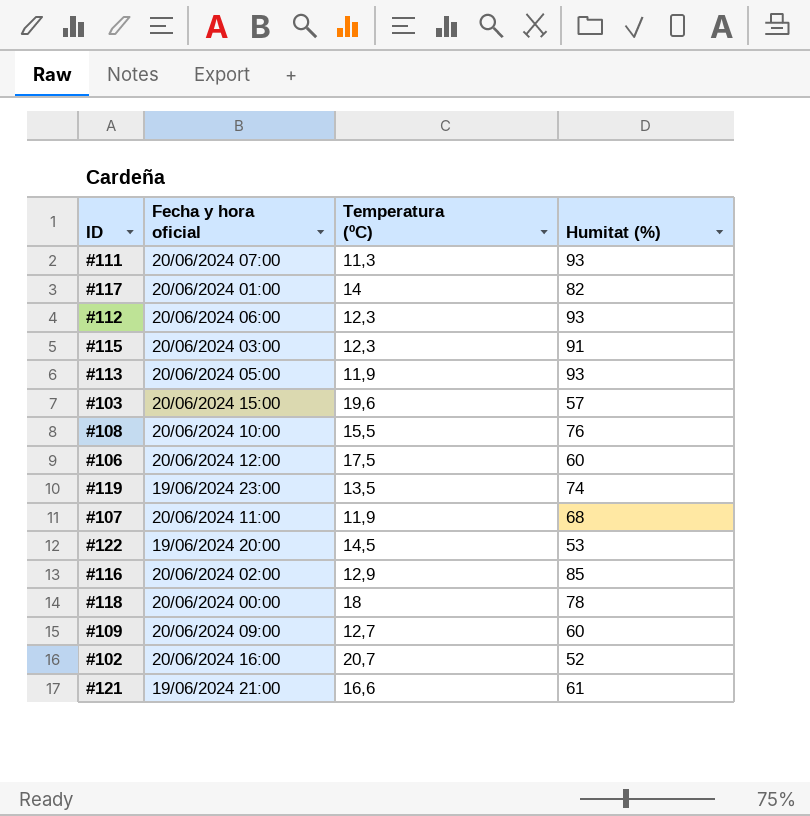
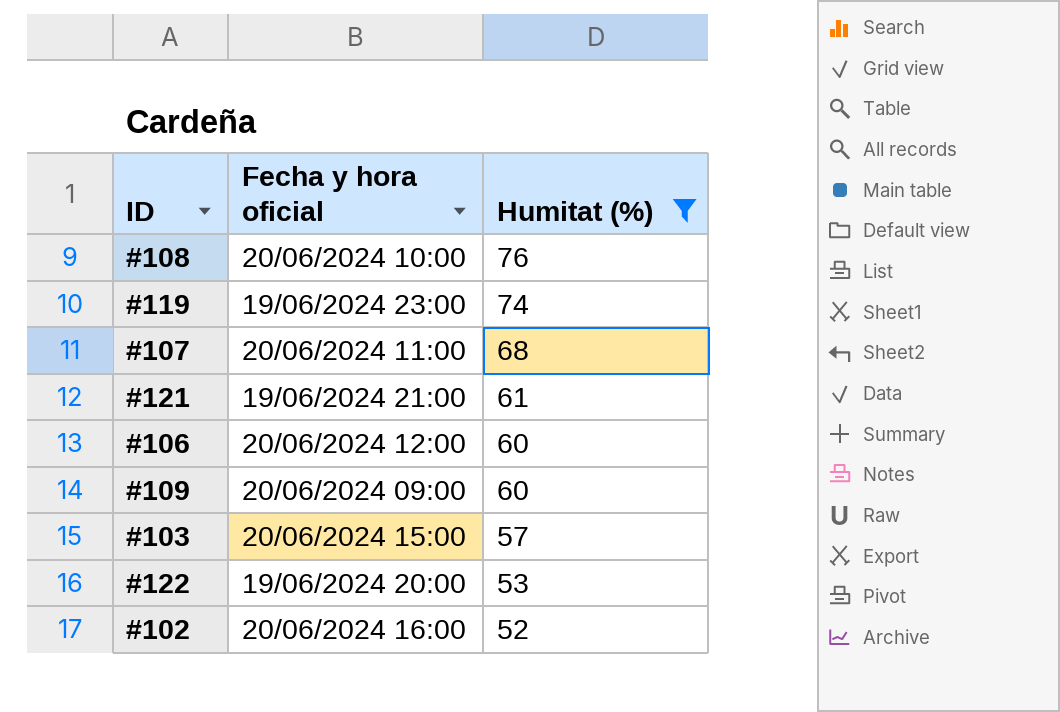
filter: none -> Humitat (%) <= 76
row order: none -> Humitat (%) descending
column Temperatura (ºC) | position: 3 -> none

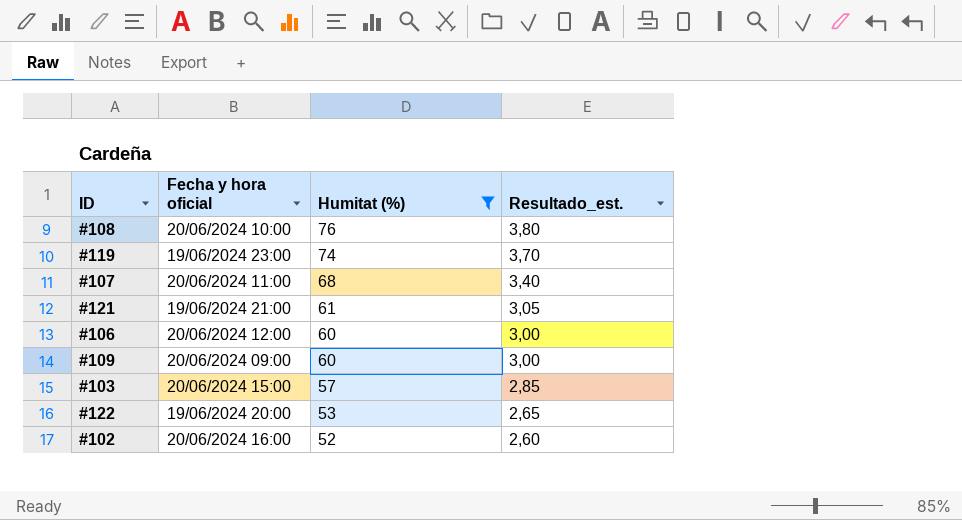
column Resultado_est. | formula: none -> [Humitat (%)] * 0,05

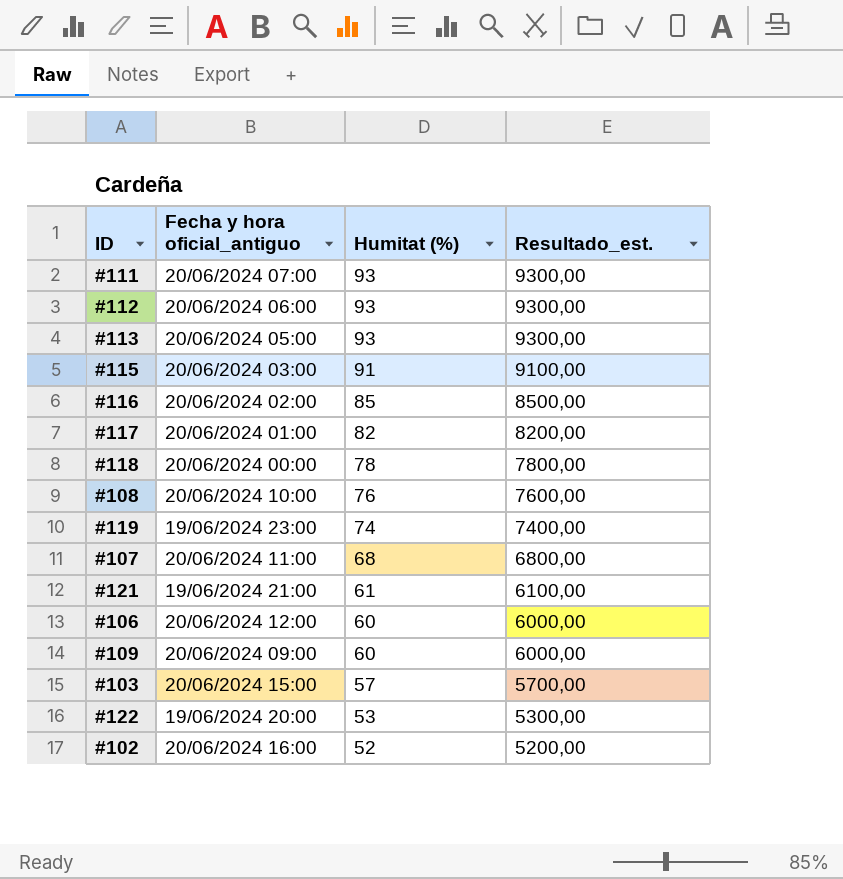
filter: Humitat (%) <= 76 -> none
column name: Fecha y hora oficial -> Fecha y hora oficial_antiguo
column Resultado_est. | formula: [Humitat (%)] * 0,05 -> [Humitat (%)] * 100

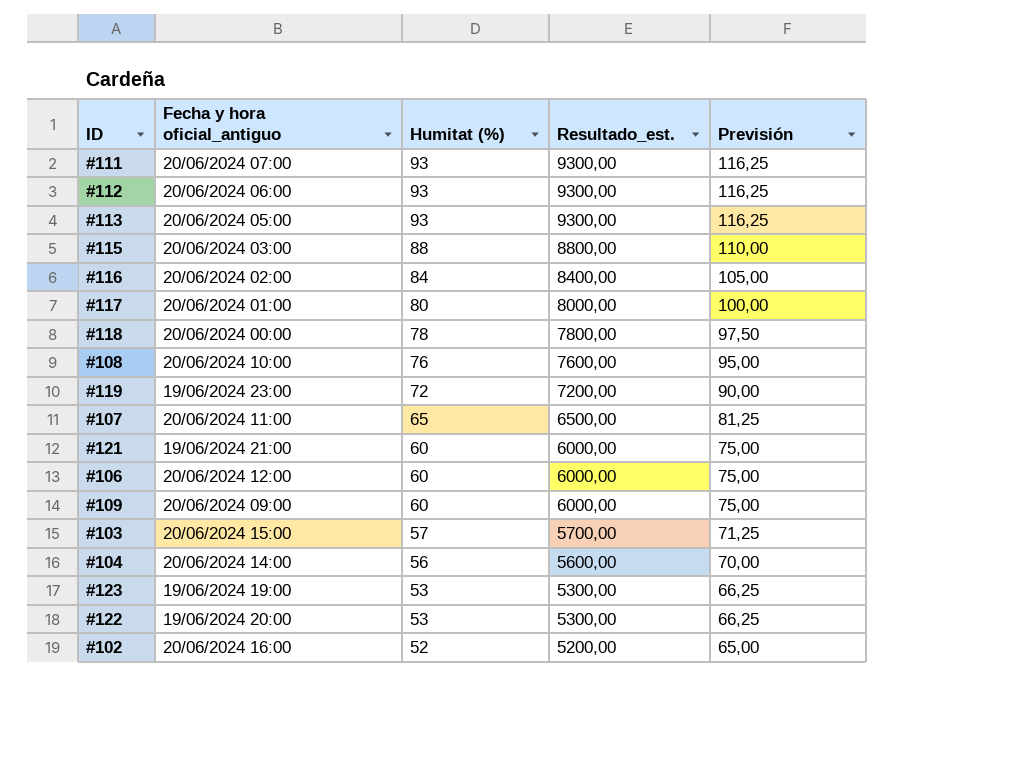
column Previsión | formula: none -> [Humitat (%)] * 1,25
#115 | Humitat (%): 91 -> 88
#115 | Resultado_est.: 9100,00 -> 8800,00
#116 | Humitat (%): 85 -> 84
#116 | Resultado_est.: 8500,00 -> 8400,00
#117 | Humitat (%): 82 -> 80
#117 | Resultado_est.: 8200,00 -> 8000,00
#119 | Humitat (%): 74 -> 72
#119 | Resultado_est.: 7400,00 -> 7200,00
#107 | Humitat (%): 68 -> 65
#107 | Resultado_est.: 6800,00 -> 6500,00
#121 | Humitat (%): 61 -> 60
#121 | Resultado_est.: 6100,00 -> 6000,00
row #104: none -> 20/06/2024 14:00 | 56 | 5600,00 | 70,00
row #123: none -> 19/06/2024 19:00 | 53 | 5300,00 | 66,25

